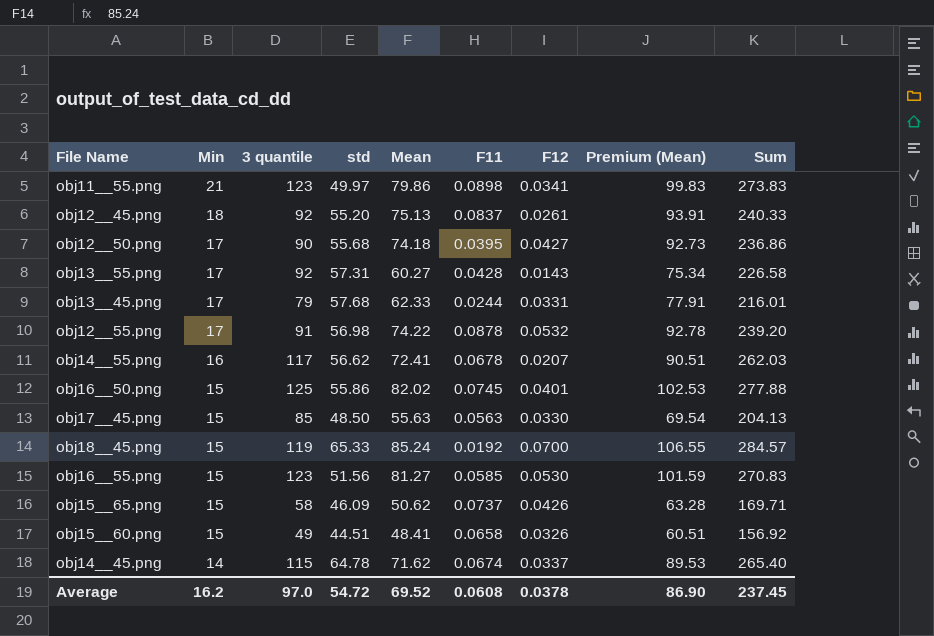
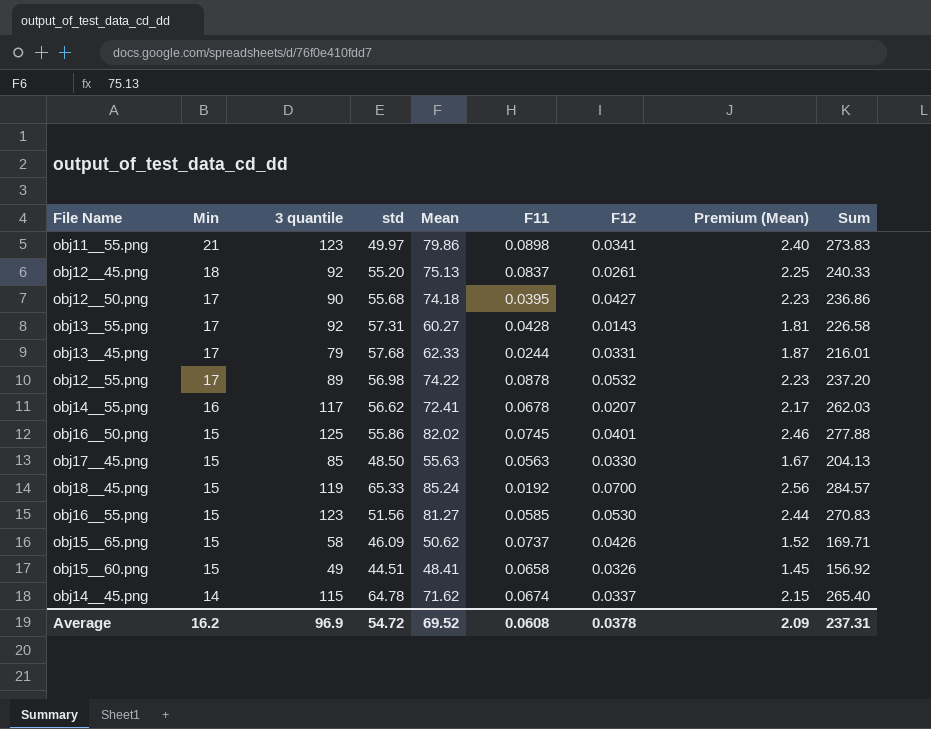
column Premium (Mean) | formula: [Mean] * 1.25 -> [Mean] * 0.03
obj12__55.png | 3 quantile: 91 -> 89
obj12__55.png | Sum: 239.20 -> 237.20
Average | 3 quantile: 97.0 -> 96.9
Average | Premium (Mean): 86.90 -> 2.09
Average | Sum: 237.45 -> 237.31

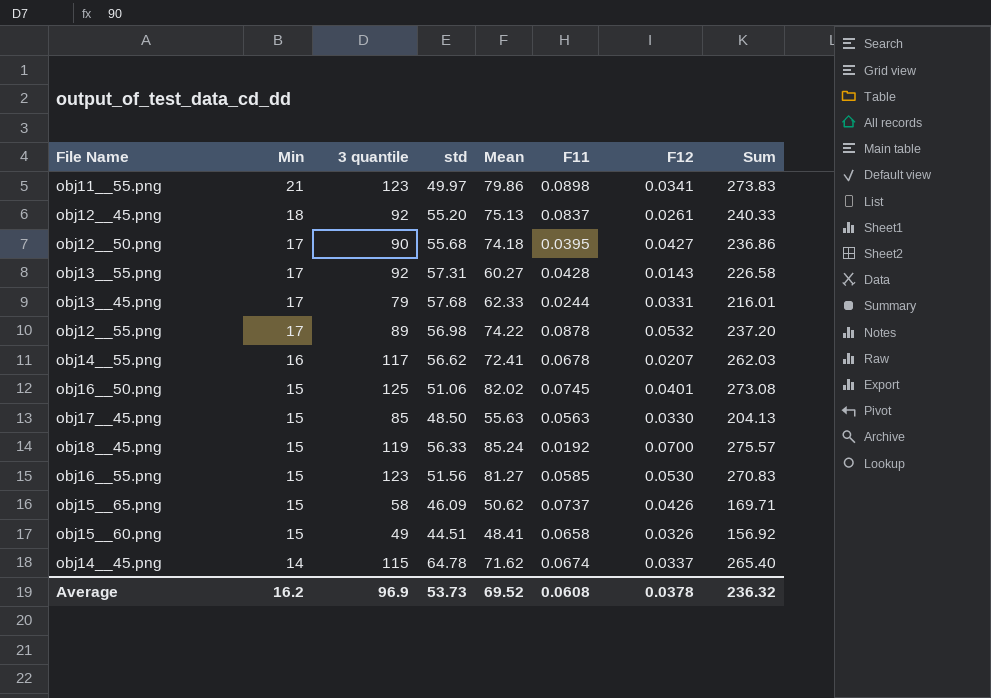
column Premium (Mean) | formula: [Mean] * 0.03 -> none
obj16__50.png | std: 55.86 -> 51.06
obj16__50.png | Sum: 277.88 -> 273.08
obj18__45.png | std: 65.33 -> 56.33
obj18__45.png | Sum: 284.57 -> 275.57
Average | std: 54.72 -> 53.73
Average | Sum: 237.31 -> 236.32

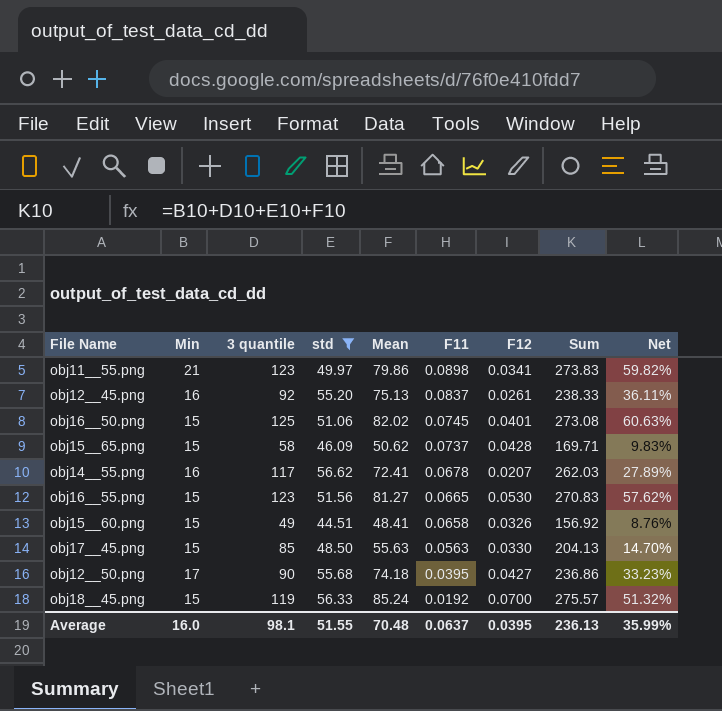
filter: none -> std <= 56.62
row order: Min descending -> F11 descending
column Net | formula: none -> ([Mean] - [std]) / [std]
obj12__45.png | Min: 18 -> 16
obj12__45.png | Sum: 240.33 -> 238.33
obj15__65.png | F12: 0.0426 -> 0.0428
obj16__55.png | F11: 0.0585 -> 0.0665
Average | Min: 16.2 -> 16.0
Average | 3 quantile: 96.9 -> 98.1
Average | std: 53.73 -> 51.55
Average | Mean: 69.52 -> 70.48
Average | F11: 0.0608 -> 0.0637
Average | F12: 0.0378 -> 0.0395
Average | Sum: 236.32 -> 236.13

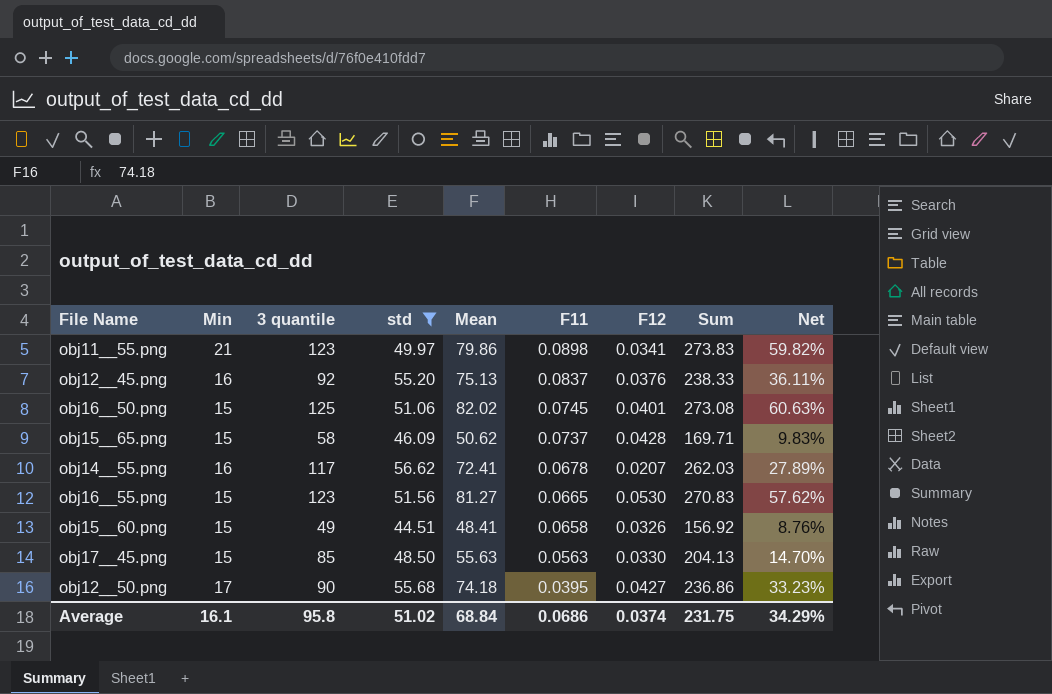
row obj18__45.png: 15 | 119 | 56.33 | 85.24 | 0.0192 | 0.0700 | 275.57 | 51.32% -> none
obj12__45.png | F12: 0.0261 -> 0.0376
Average | Min: 16.0 -> 16.1
Average | 3 quantile: 98.1 -> 95.8
Average | std: 51.55 -> 51.02
Average | Mean: 70.48 -> 68.84
Average | F11: 0.0637 -> 0.0686
Average | F12: 0.0395 -> 0.0374
Average | Sum: 236.13 -> 231.75
Average | Net: 35.99% -> 34.29%

